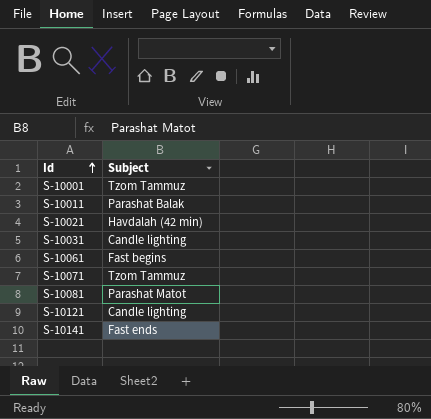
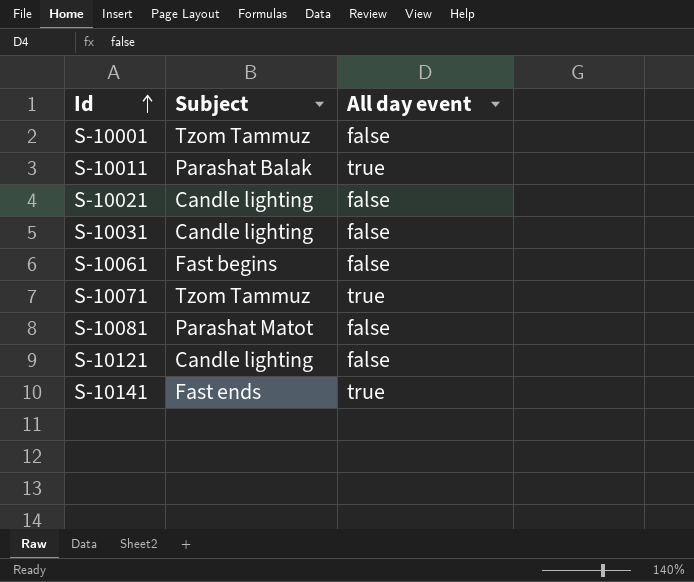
column All day event | position: none -> 3
S-10021 | Subject: Havdalah (42 min) -> Candle lighting

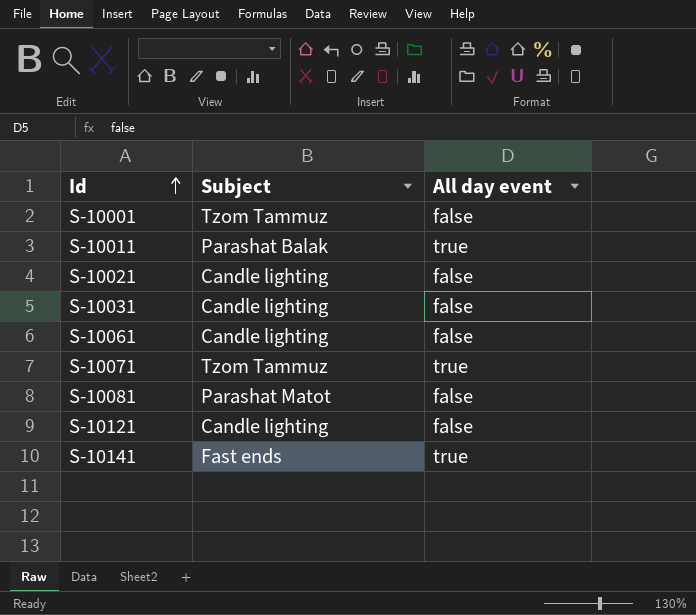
S-10061 | Subject: Fast begins -> Candle lighting

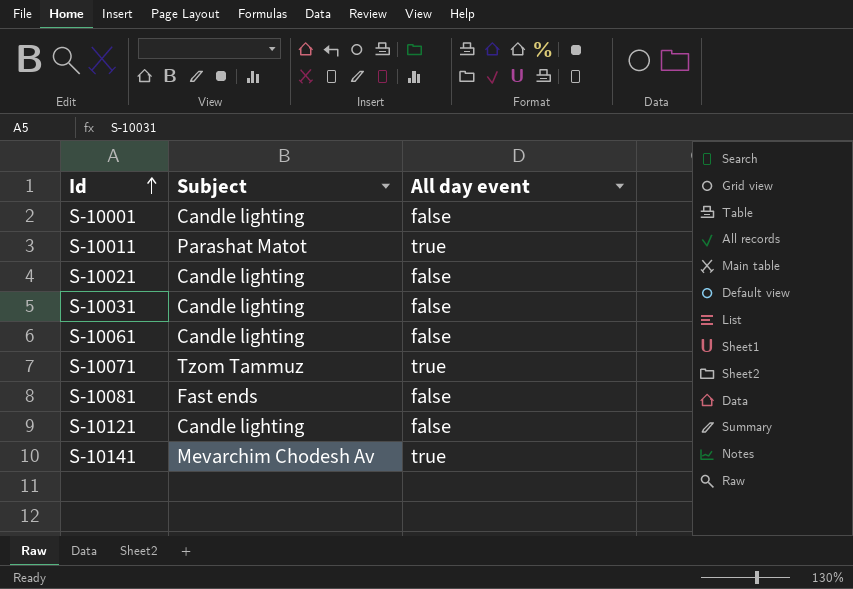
S-10001 | Subject: Tzom Tammuz -> Candle lighting
S-10011 | Subject: Parashat Balak -> Parashat Matot
S-10081 | Subject: Parashat Matot -> Fast ends
S-10141 | Subject: Fast ends -> Mevarchim Chodesh Av

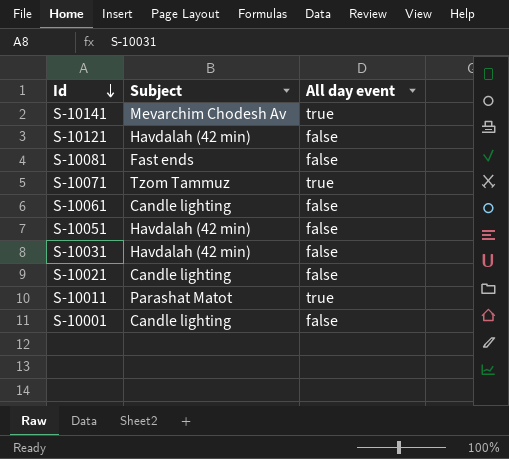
row order: Id ascending -> Id descending
S-10121 | Subject: Candle lighting -> Havdalah (42 min)
row S-10051: none -> Havdalah (42 min) | false
S-10031 | Subject: Candle lighting -> Havdalah (42 min)

